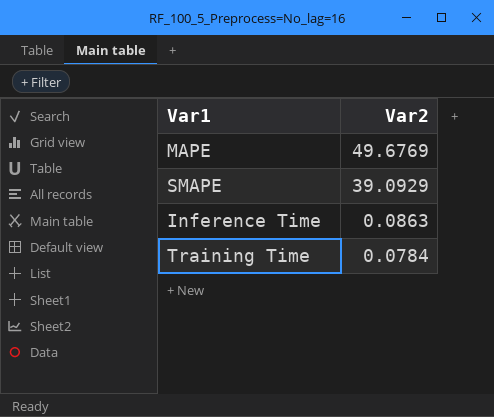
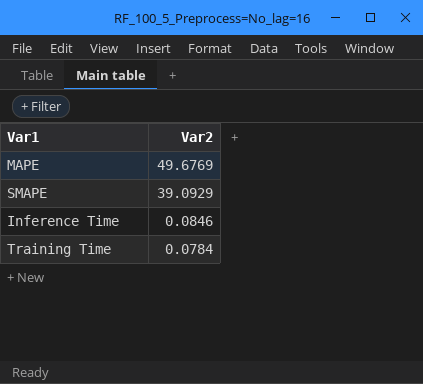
Inference Time | Var2: 0.0863 -> 0.0846

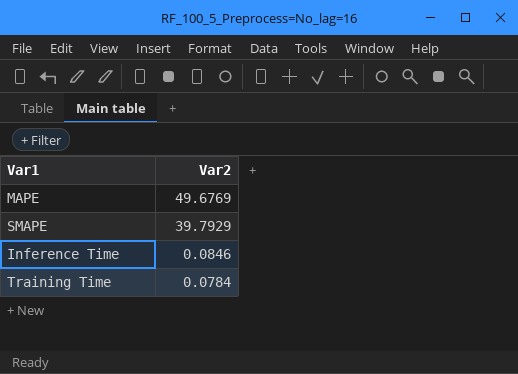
SMAPE | Var2: 39.0929 -> 39.7929

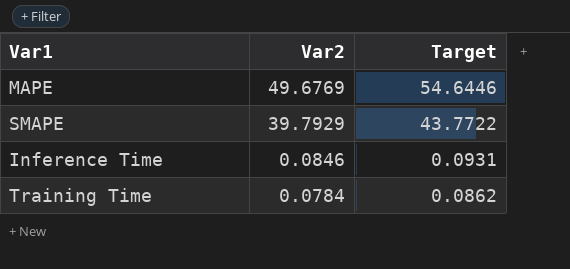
column Target | formula: none -> [Var2] * 1.1

